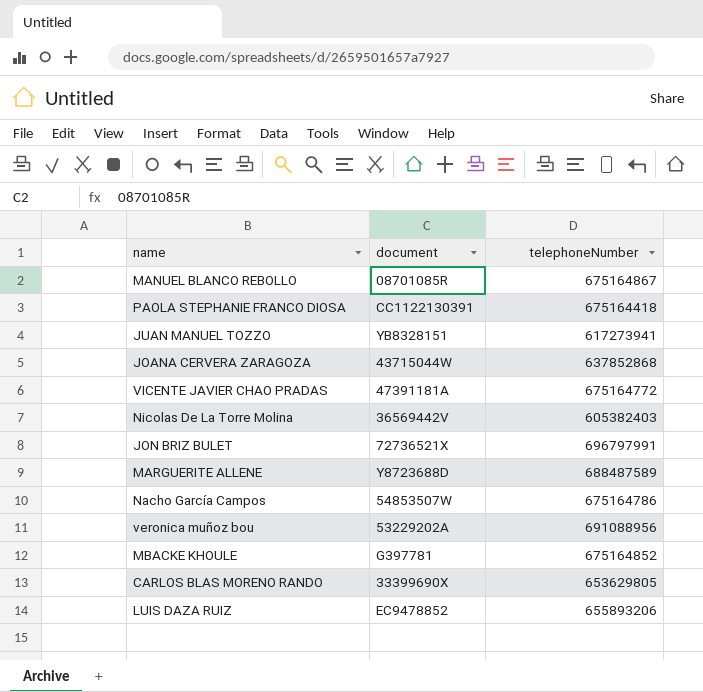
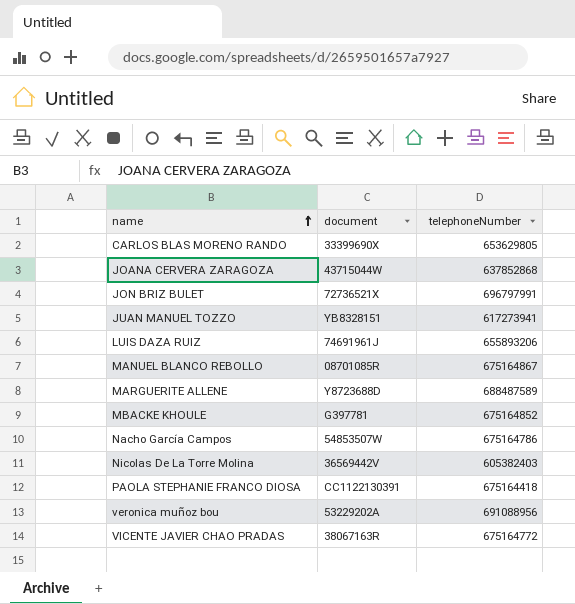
row order: none -> name ascending
LUIS DAZA RUIZ | document: EC9478852 -> 74691961J
VICENTE JAVIER CHAO PRADAS | document: 47391181A -> 38067163R

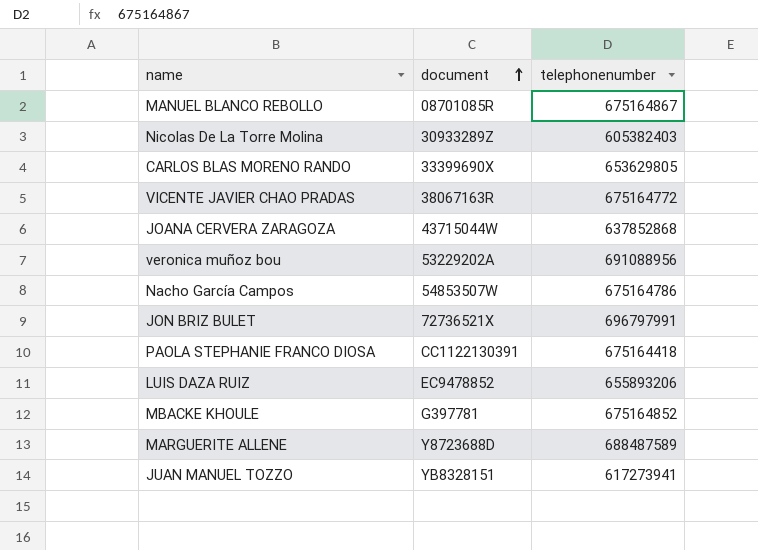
row order: name ascending -> document ascending
column name: telephoneNumber -> telephonenumber
Nicolas De La Torre Molina | document: 36569442V -> 30933289Z
LUIS DAZA RUIZ | document: 74691961J -> EC9478852

